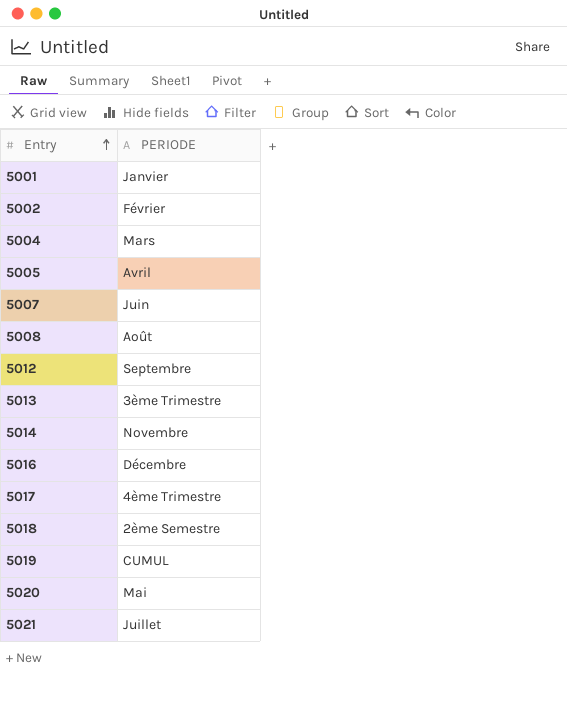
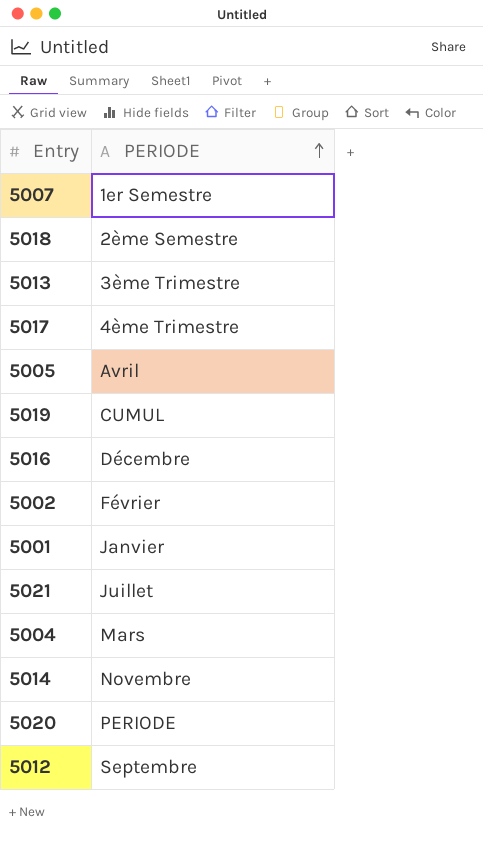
row order: Entry ascending -> PERIODE ascending
row 5008: Août -> none
5007 | PERIODE: Juin -> 1er Semestre
5020 | PERIODE: Mai -> PERIODE

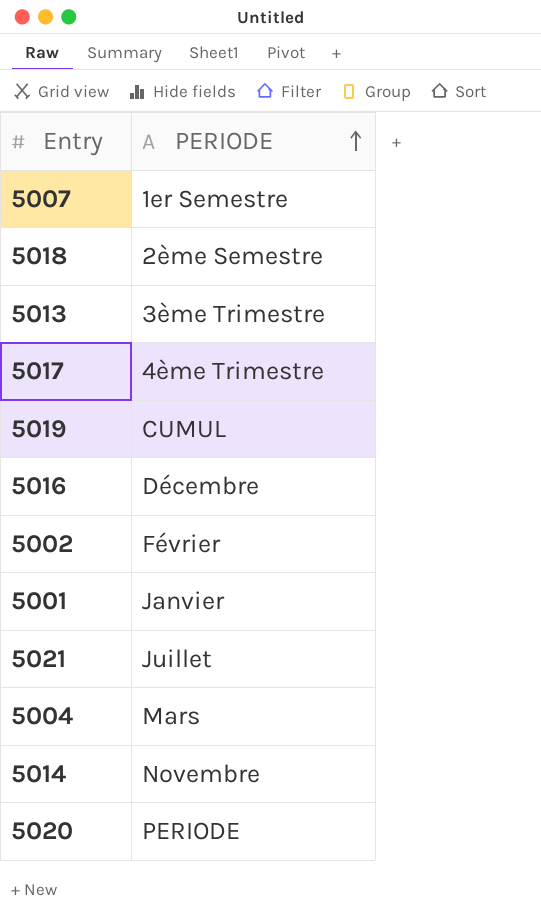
row 5005: Avril -> none
row 5012: Septembre -> none

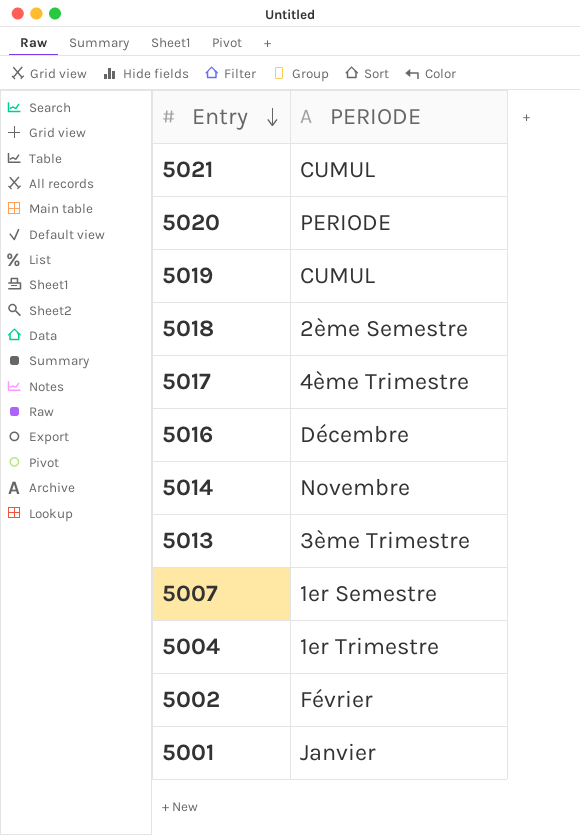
row order: PERIODE ascending -> Entry descending
5021 | PERIODE: Juillet -> CUMUL
5004 | PERIODE: Mars -> 1er Trimestre

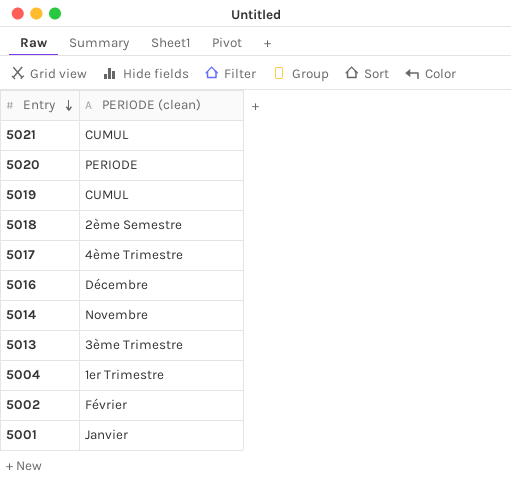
column name: PERIODE -> PERIODE (clean)
row 5007: 1er Semestre -> none

